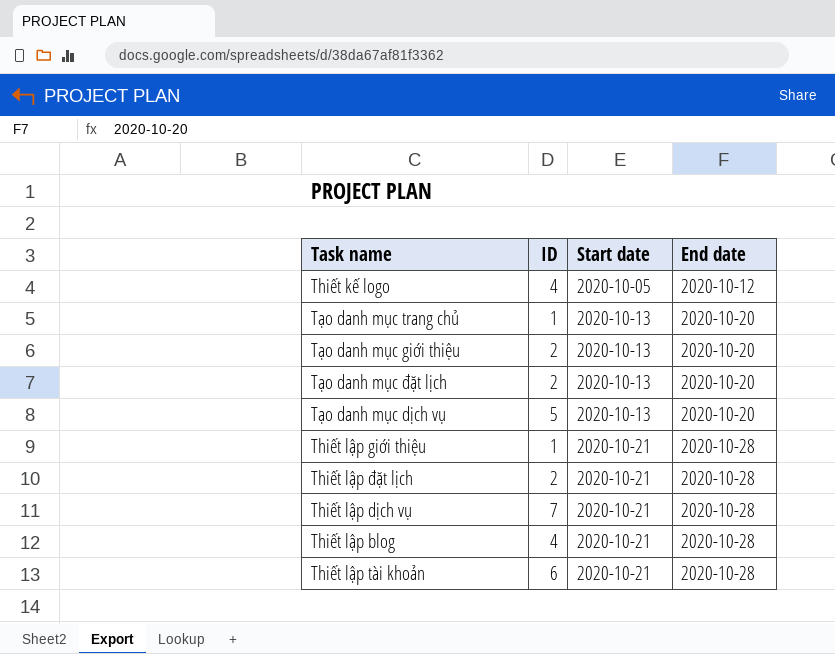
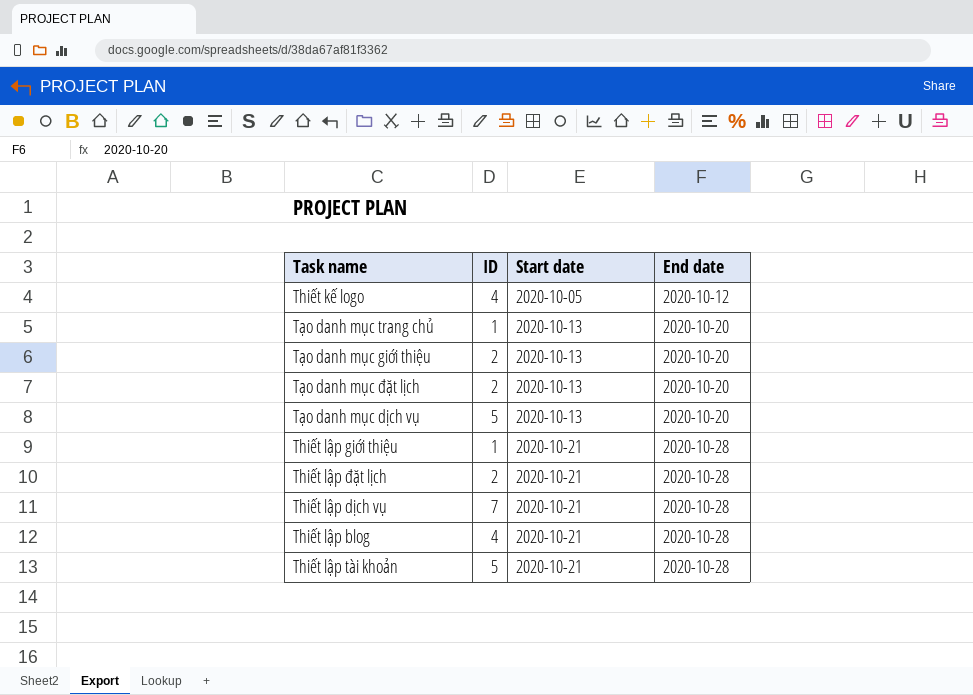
Thiết lập tài khoản | ID: 6 -> 5

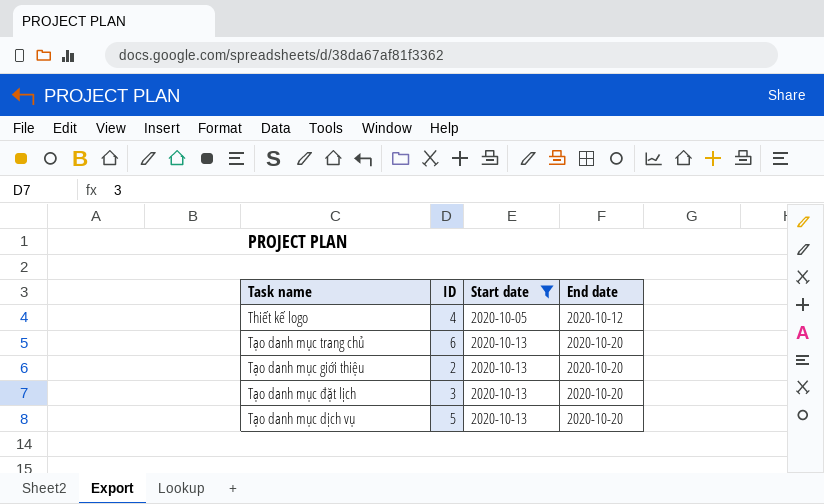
filter: none -> Start date != 2020-10-21
Tạo danh mục trang chủ | ID: 1 -> 6
Tạo danh mục đặt lịch | ID: 2 -> 3

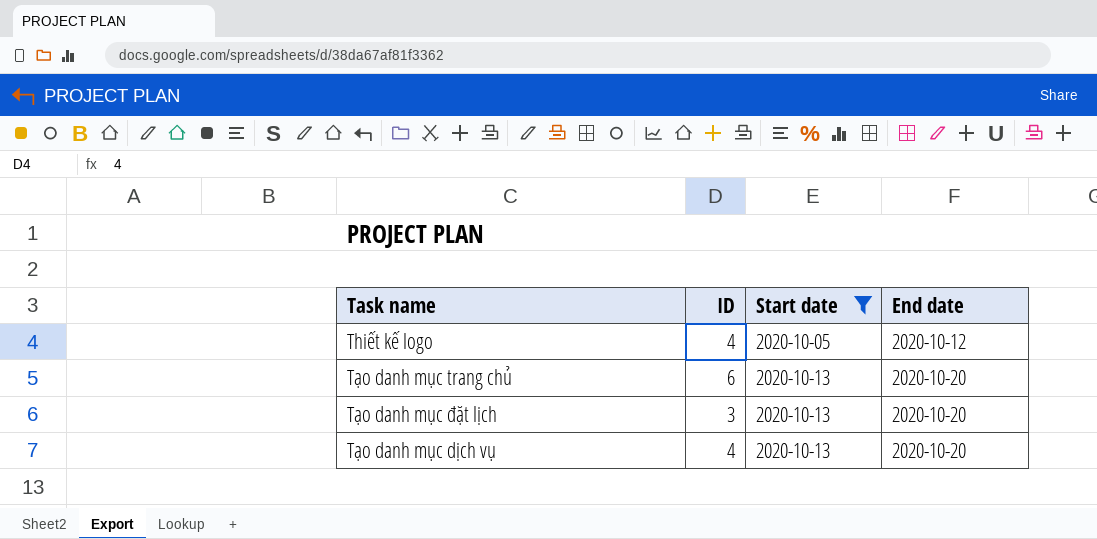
row Tạo danh mục giới thiệu: 2 | 2020-10-13 | 2020-10-20 -> none
Tạo danh mục dịch vụ | ID: 5 -> 4

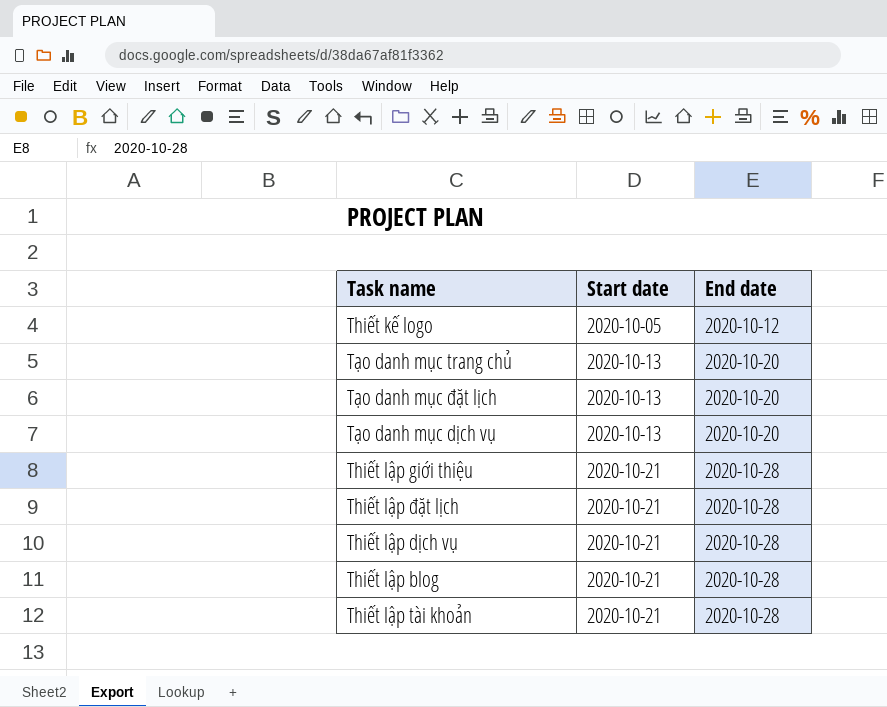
filter: Start date != 2020-10-21 -> none
column ID | position: 2 -> none

